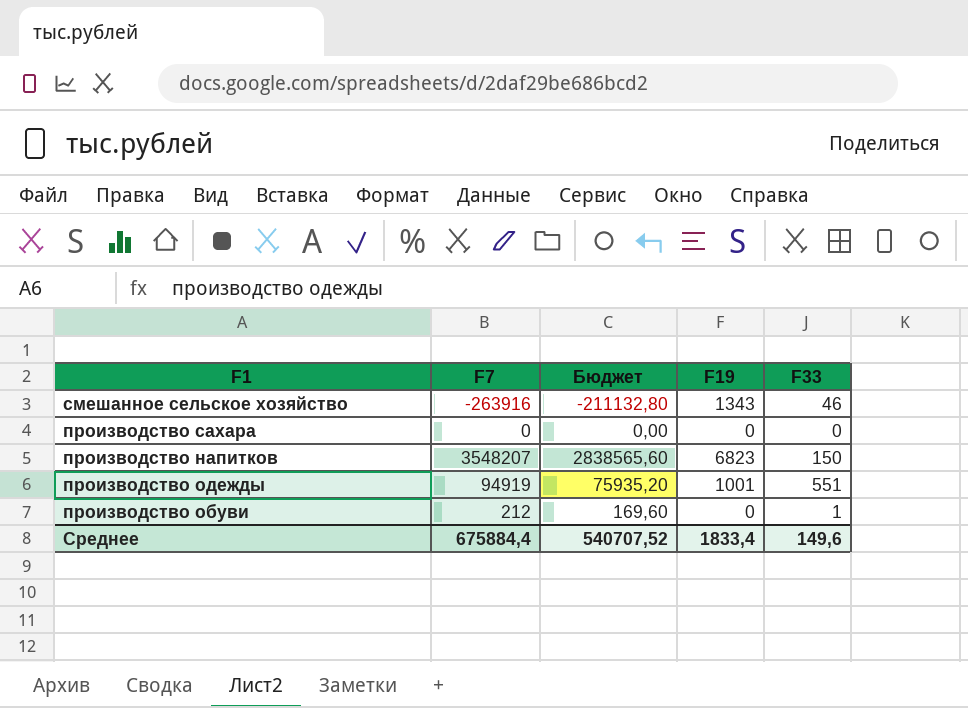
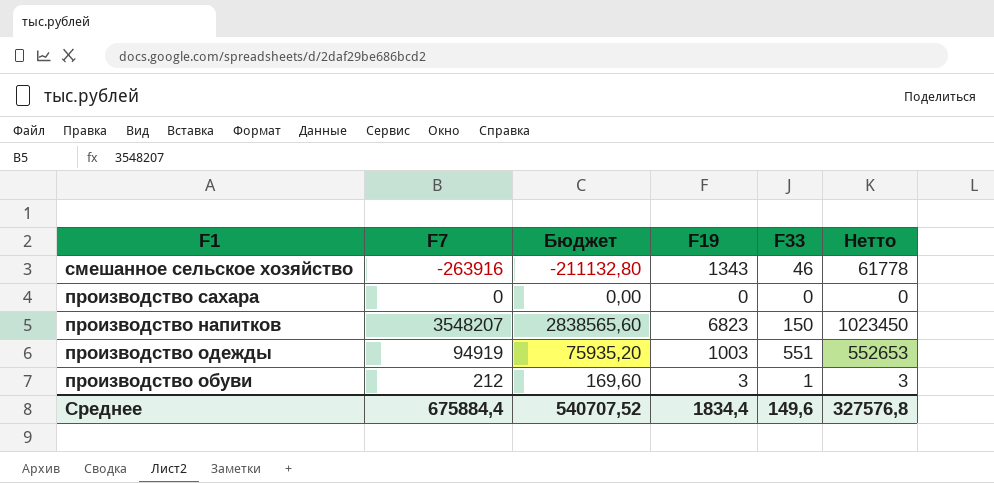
column Нетто | formula: none -> [F19] * [F33]
производство одежды | F19: 1001 -> 1003
производство обуви | F19: 0 -> 3
Среднее | F19: 1833,4 -> 1834,4

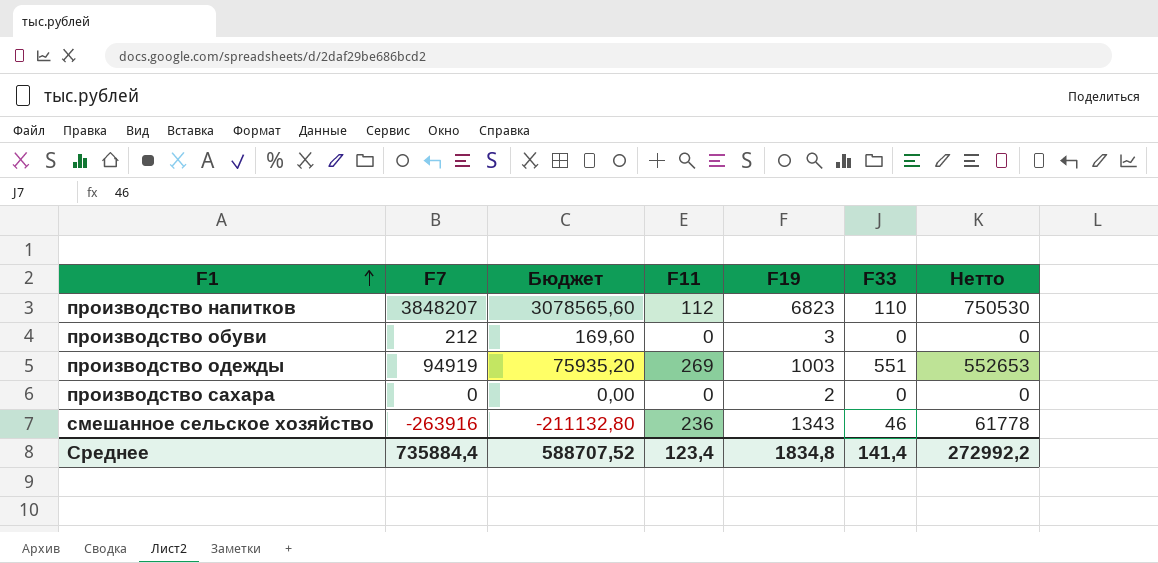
row order: none -> F1 ascending
column F11 | position: none -> 4
производство напитков | F7: 3548207 -> 3848207
производство напитков | Бюджет: 2838565,60 -> 3078565,60
производство напитков | F33: 150 -> 110
производство напитков | Нетто: 1023450 -> 750530
производство обуви | F33: 1 -> 0
производство обуви | Нетто: 3 -> 0
производство сахара | F19: 0 -> 2
Среднее | F7: 675884,4 -> 735884,4
Среднее | Бюджет: 540707,52 -> 588707,52
Среднее | F19: 1834,4 -> 1834,8
Среднее | F33: 149,6 -> 141,4
Среднее | Нетто: 327576,8 -> 272992,2

